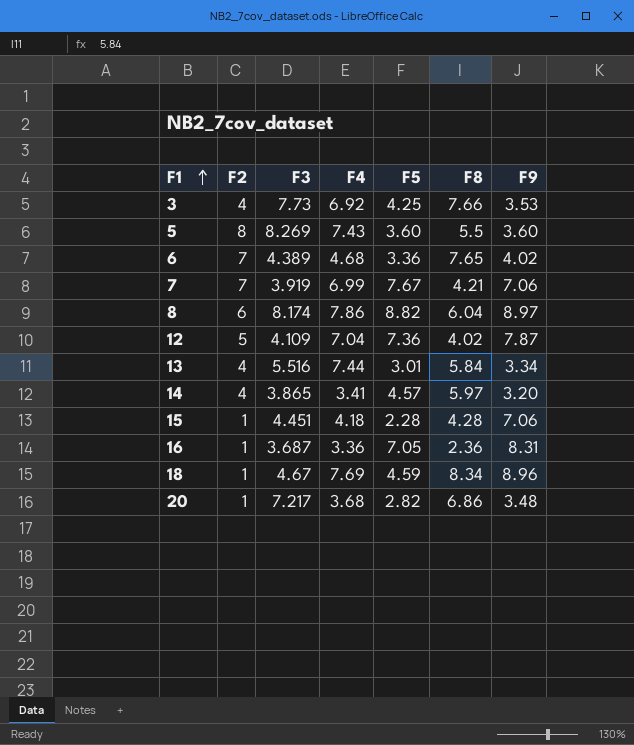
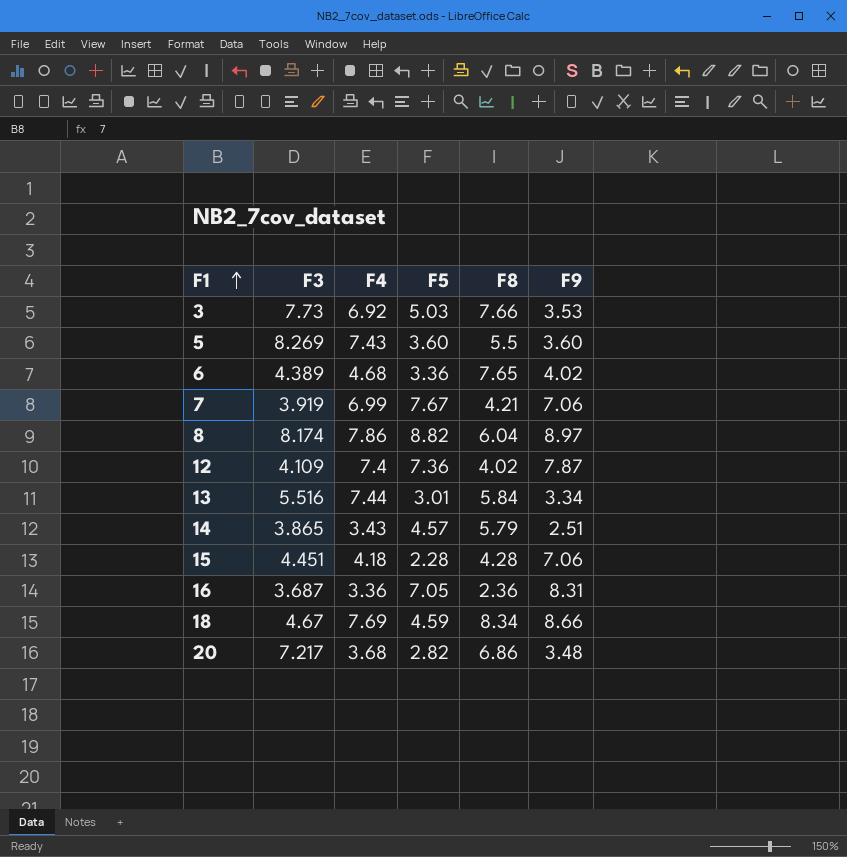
column F2 | position: 2 -> none
3 | F5: 4.25 -> 5.03
12 | F4: 7.04 -> 7.4
14 | F4: 3.41 -> 3.43
14 | F8: 5.97 -> 5.79
14 | F9: 3.20 -> 2.51
18 | F9: 8.96 -> 8.66

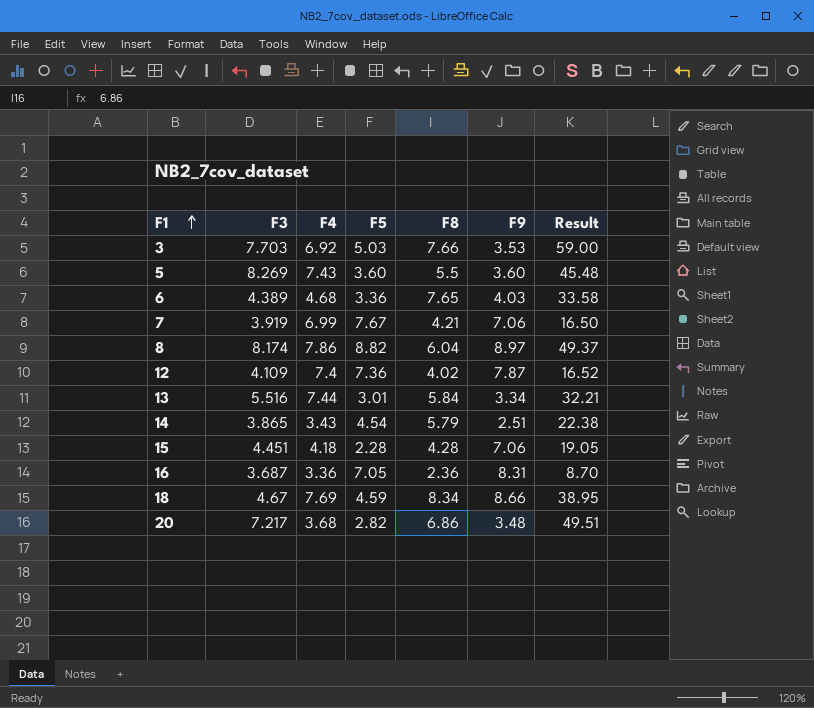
column Result | formula: none -> [F3] * [F8]
3 | F3: 7.73 -> 7.703
6 | F9: 4.02 -> 4.03
14 | F5: 4.57 -> 4.54

